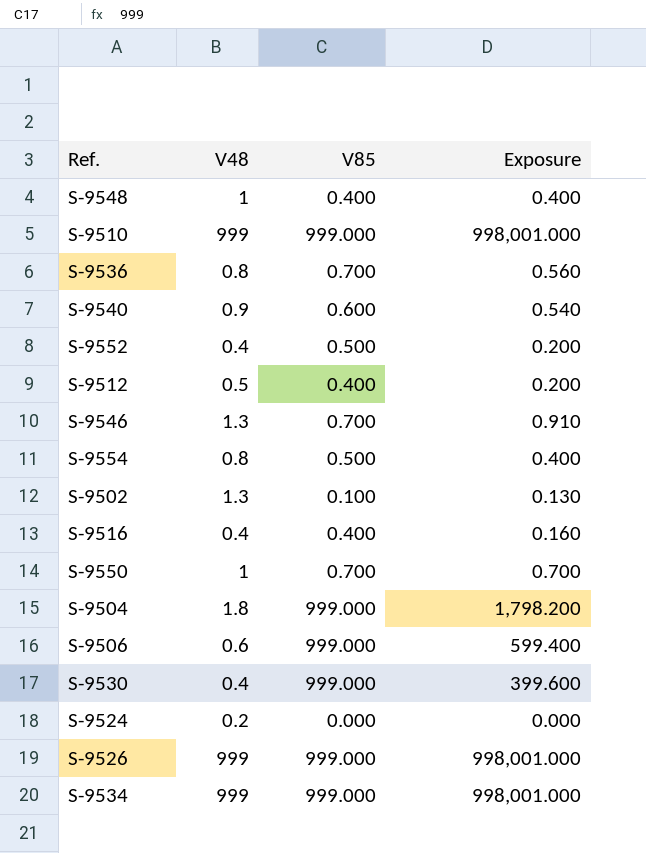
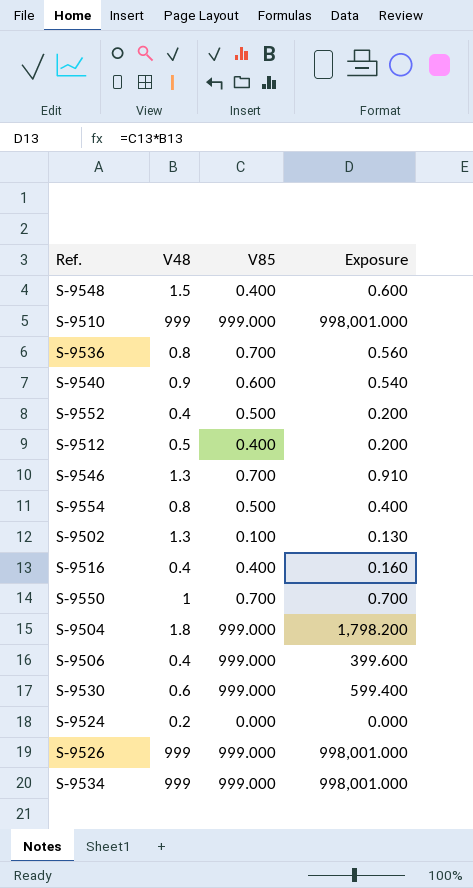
S-9548 | V48: 1 -> 1.5
S-9548 | Exposure: 0.400 -> 0.600
S-9506 | V48: 0.6 -> 0.4
S-9506 | Exposure: 599.400 -> 399.600
S-9530 | V48: 0.4 -> 0.6
S-9530 | Exposure: 399.600 -> 599.400

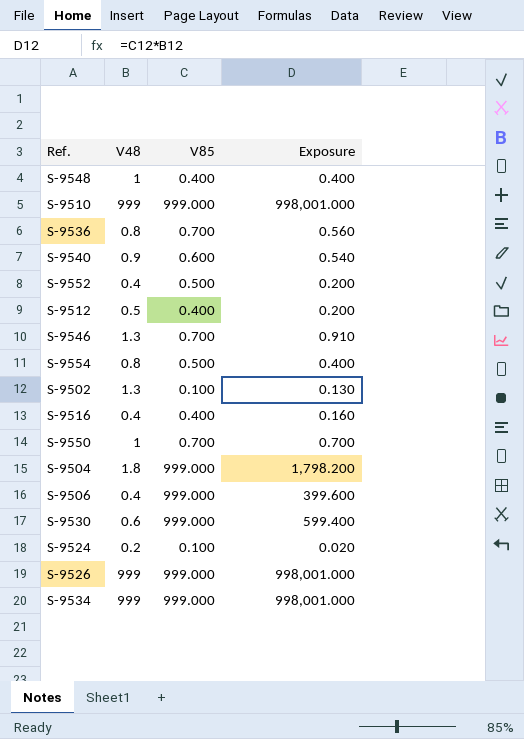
S-9548 | V48: 1.5 -> 1
S-9548 | Exposure: 0.600 -> 0.400
S-9524 | V85: 0.000 -> 0.100
S-9524 | Exposure: 0.000 -> 0.020

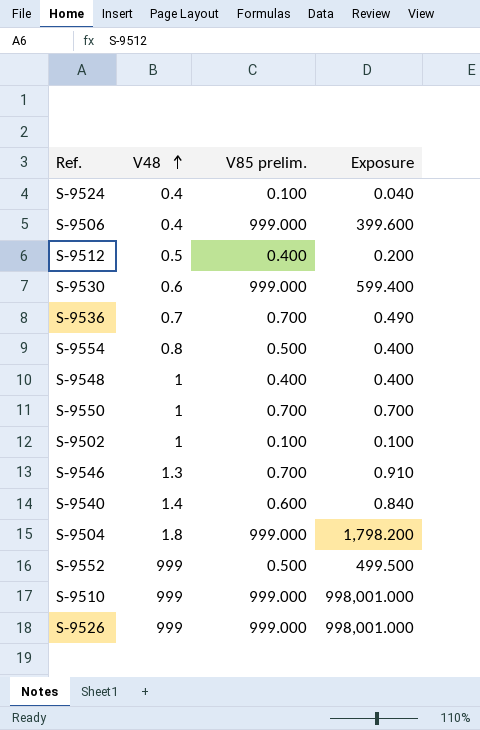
row order: none -> V48 ascending
column name: V85 -> V85 prelim.
row S-9516: 0.4 | 0.400 | 0.160 -> none
row S-9534: 999 | 999.000 | 998,001.000 -> none
S-9524 | V48: 0.2 -> 0.4
S-9524 | Exposure: 0.020 -> 0.040
S-9536 | V48: 0.8 -> 0.7
S-9536 | Exposure: 0.560 -> 0.490
S-9502 | V48: 1.3 -> 1
S-9502 | Exposure: 0.130 -> 0.100
S-9540 | V48: 0.9 -> 1.4
S-9540 | Exposure: 0.540 -> 0.840
S-9552 | V48: 0.4 -> 999
S-9552 | Exposure: 0.200 -> 499.500

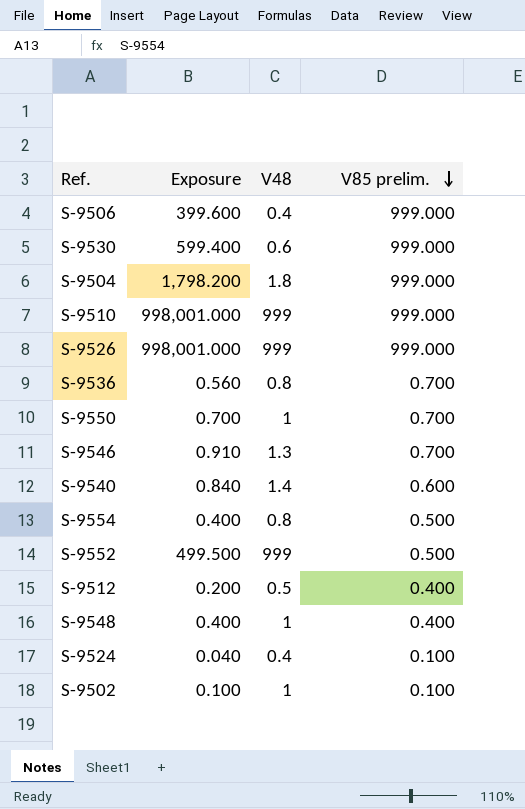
row order: V48 ascending -> V85 prelim. descending
column Exposure | position: 4 -> 2
S-9536 | Exposure: 0.490 -> 0.560
S-9536 | V48: 0.7 -> 0.8

